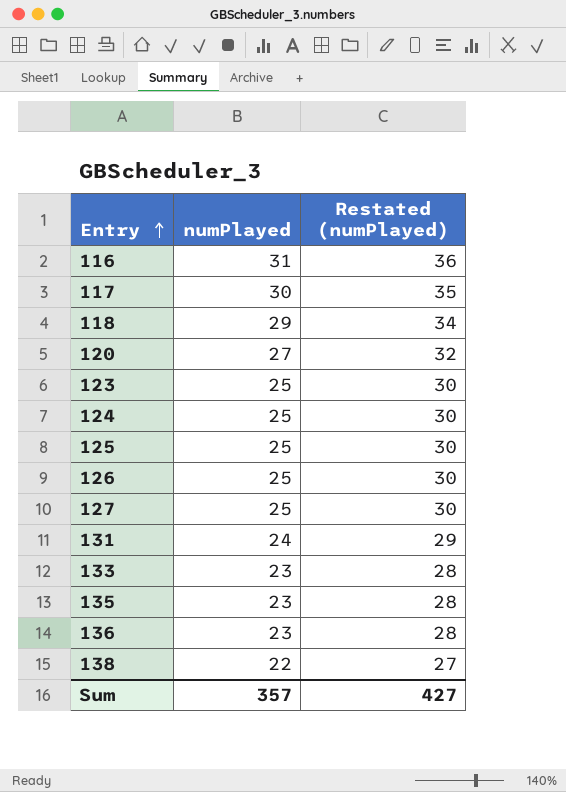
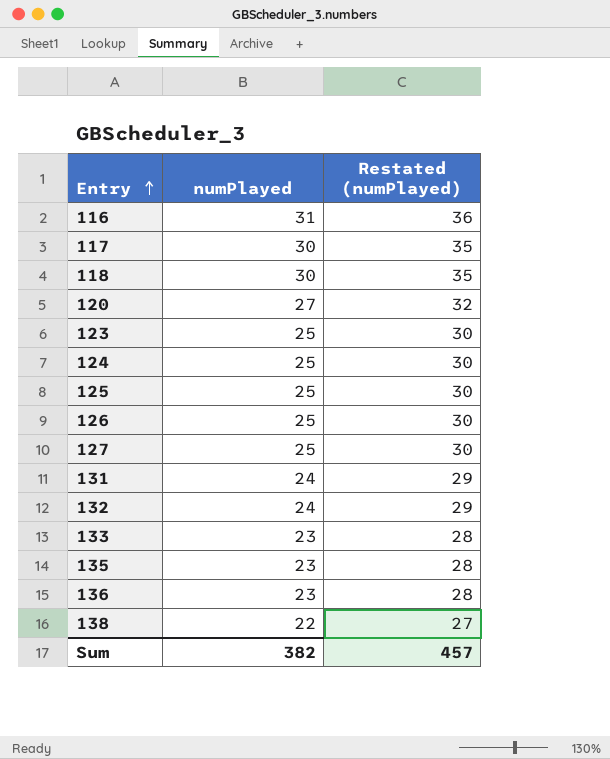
118 | numPlayed: 29 -> 30
118 | Restated (numPlayed): 34 -> 35
row 132: none -> 24 | 29
Sum | numPlayed: 357 -> 382
Sum | Restated (numPlayed): 427 -> 457

